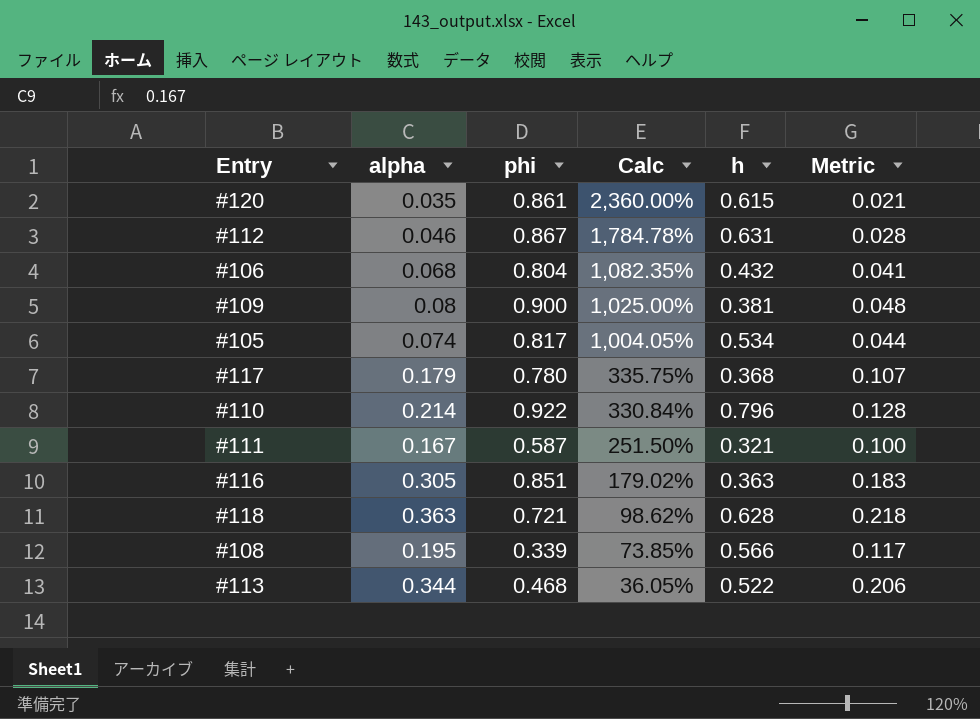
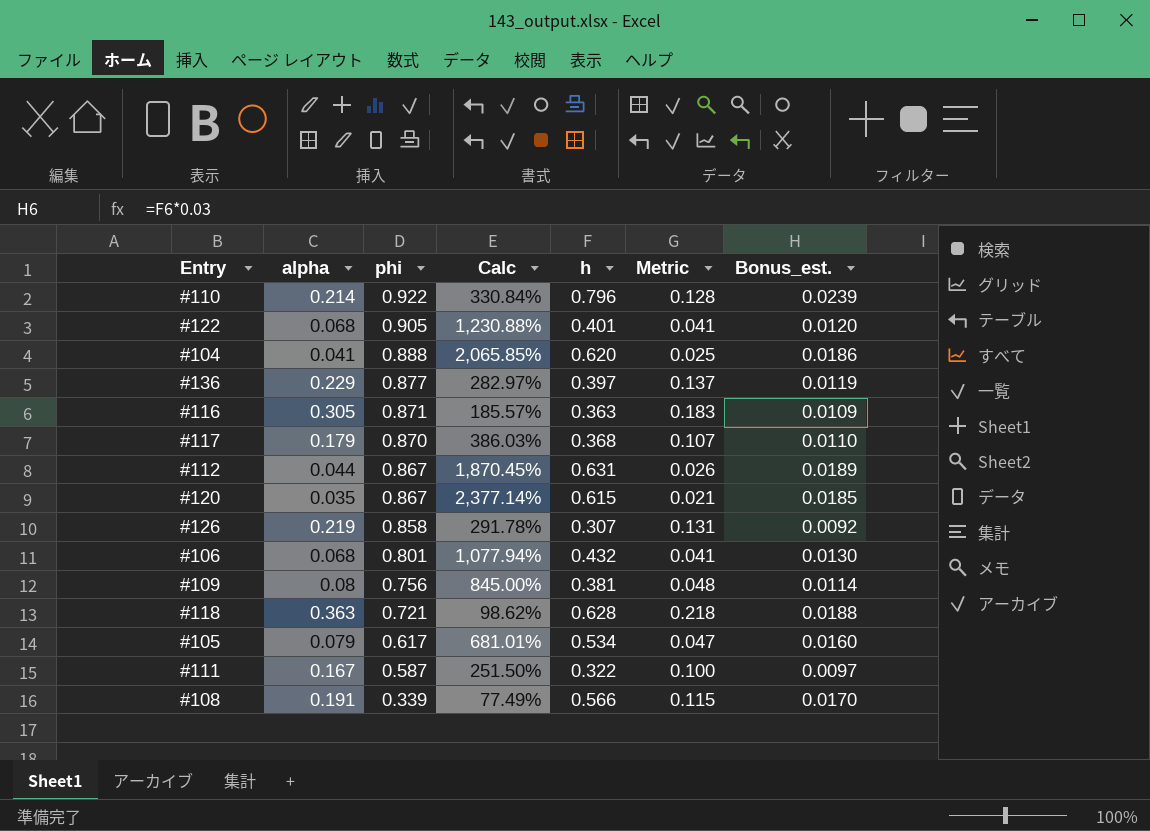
row order: Calc descending -> phi descending
column Bonus_est. | formula: none -> [h] * 0.03
row #113: 0.344 | 0.468 | 36.05% | 0.522 | 0.206 -> none
row #122: none -> 0.068 | 0.905 | 1,230.88% | 0.401 | 0.041 | 0.0120
row #104: none -> 0.041 | 0.888 | 2,065.85% | 0.620 | 0.025 | 0.0186
row #136: none -> 0.229 | 0.877 | 282.97% | 0.397 | 0.137 | 0.0119
#116 | phi: 0.851 -> 0.871
#116 | Calc: 179.02% -> 185.57%
#117 | phi: 0.780 -> 0.870
#117 | Calc: 335.75% -> 386.03%
#112 | alpha: 0.046 -> 0.044
#112 | Calc: 1,784.78% -> 1,870.45%
#112 | Metric: 0.028 -> 0.026
#120 | phi: 0.861 -> 0.867
#120 | Calc: 2,360.00% -> 2,377.14%
row #126: none -> 0.219 | 0.858 | 291.78% | 0.307 | 0.131 | 0.0092
#106 | phi: 0.804 -> 0.801
#106 | Calc: 1,082.35% -> 1,077.94%
#109 | phi: 0.900 -> 0.756
#109 | Calc: 1,025.00% -> 845.00%
#105 | alpha: 0.074 -> 0.079
#105 | phi: 0.817 -> 0.617
#105 | Calc: 1,004.05% -> 681.01%
#105 | Metric: 0.044 -> 0.047
#111 | h: 0.321 -> 0.322
#108 | alpha: 0.195 -> 0.191
#108 | Calc: 73.85% -> 77.49%
#108 | Metric: 0.117 -> 0.115

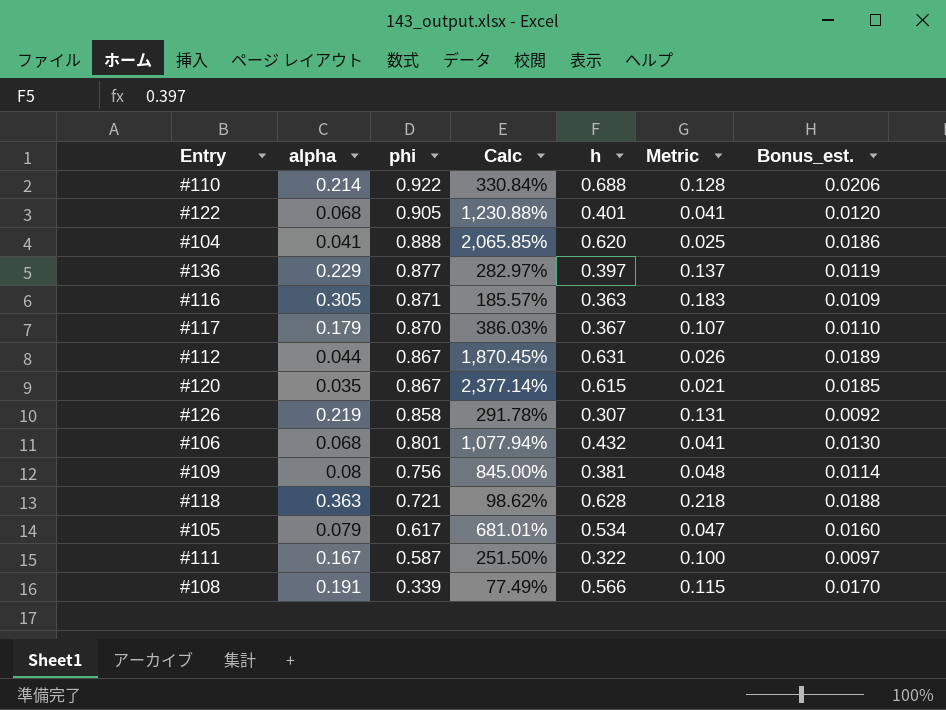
#110 | h: 0.796 -> 0.688
#110 | Bonus_est.: 0.0239 -> 0.0206
#117 | h: 0.368 -> 0.367

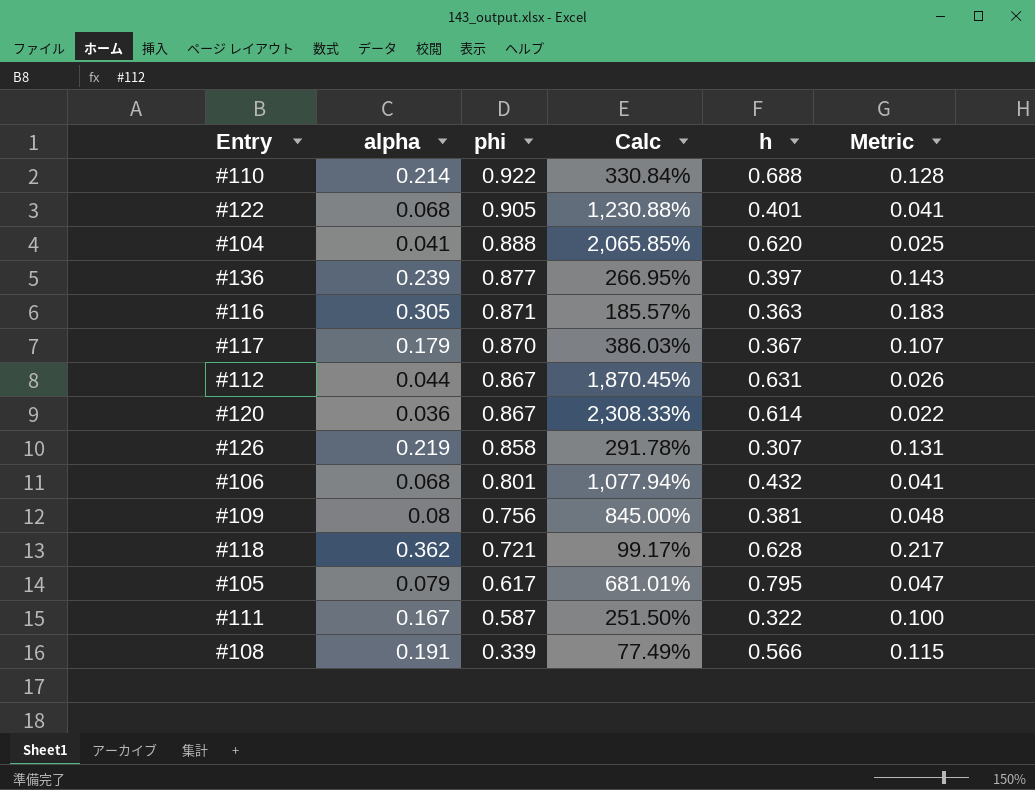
column Bonus_est. | formula: [h] * 0.03 -> none
#136 | alpha: 0.229 -> 0.239
#136 | Calc: 282.97% -> 266.95%
#136 | Metric: 0.137 -> 0.143
#120 | alpha: 0.035 -> 0.036
#120 | Calc: 2,377.14% -> 2,308.33%
#120 | h: 0.615 -> 0.614
#120 | Metric: 0.021 -> 0.022
#118 | alpha: 0.363 -> 0.362
#118 | Calc: 98.62% -> 99.17%
#118 | Metric: 0.218 -> 0.217
#105 | h: 0.534 -> 0.795

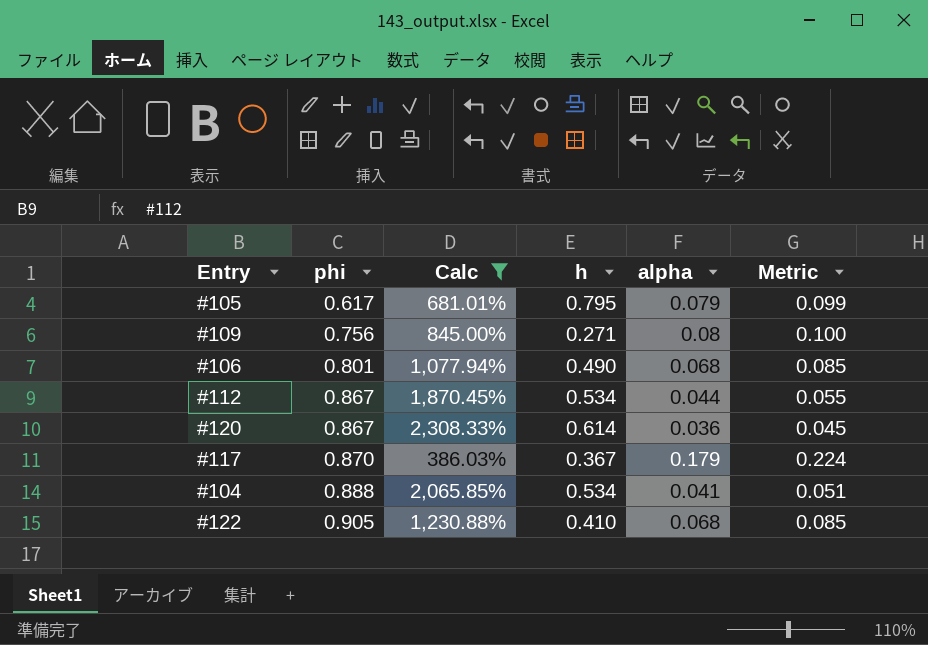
filter: none -> Calc >= 386.03%
row order: phi descending -> phi ascending
column alpha | position: 2 -> 5
column Metric | formula: [alpha] * 0.6 -> [alpha] * 1.25
#109 | h: 0.381 -> 0.271
#106 | h: 0.432 -> 0.490
#112 | h: 0.631 -> 0.534
#104 | h: 0.620 -> 0.534
#122 | h: 0.401 -> 0.410

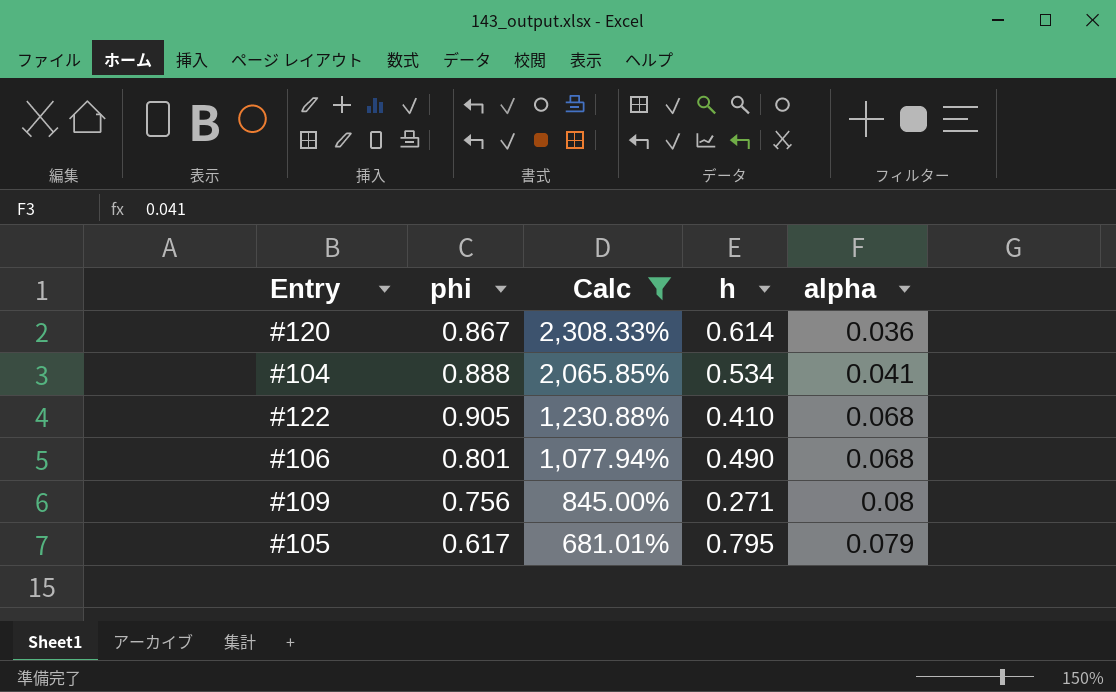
row order: phi ascending -> Calc descending
column Metric | formula: [alpha] * 1.25 -> none
row #112: 0.867 | 1,870.45% | 0.534 | 0.044 | 0.055 -> none
row #117: 0.870 | 386.03% | 0.367 | 0.179 | 0.224 -> none

